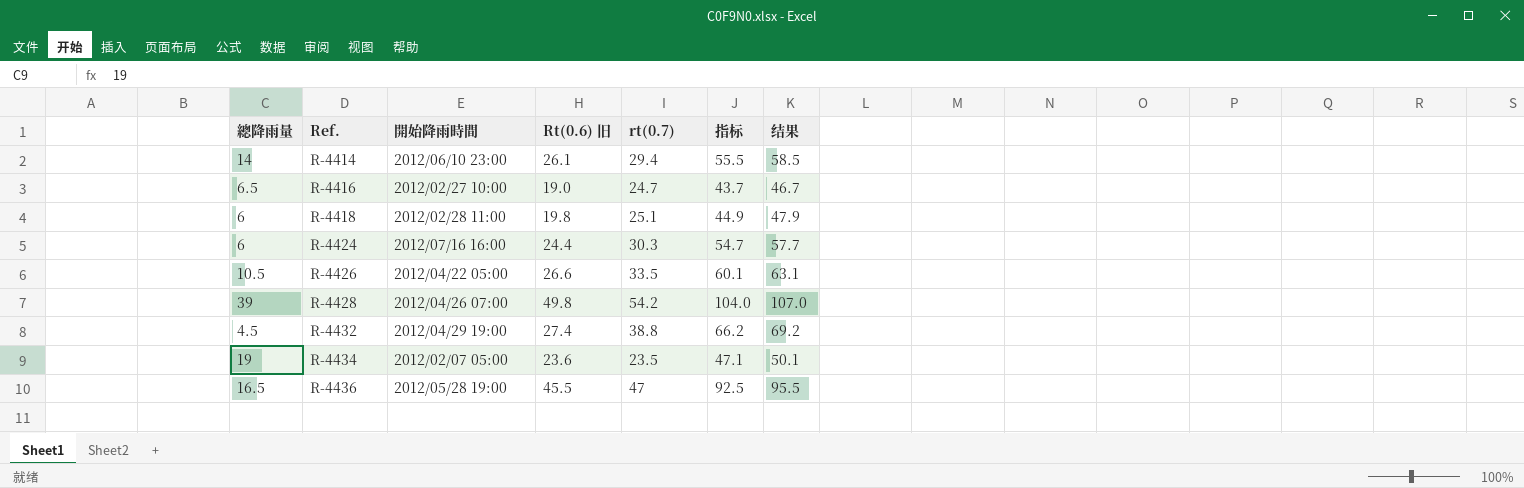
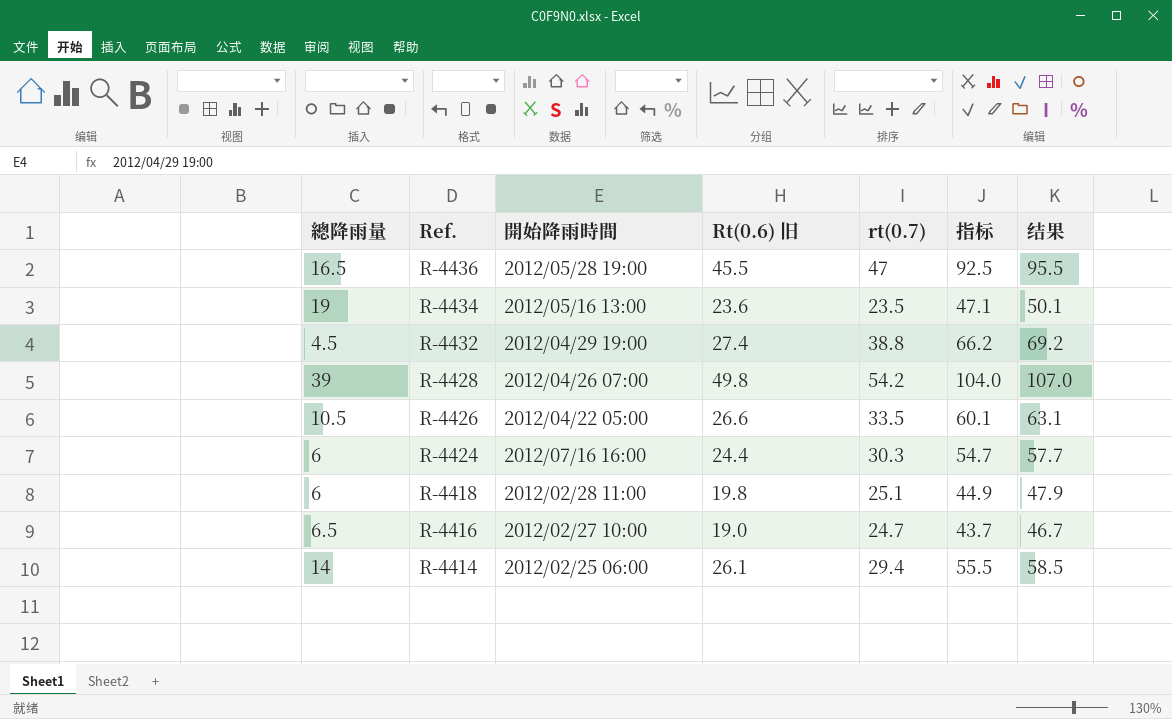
row order: Ref. ascending -> Ref. descending
R-4434 | 開始降雨時間: 2012/02/07 05:00 -> 2012/05/16 13:00
R-4414 | 開始降雨時間: 2012/06/10 23:00 -> 2012/02/25 06:00

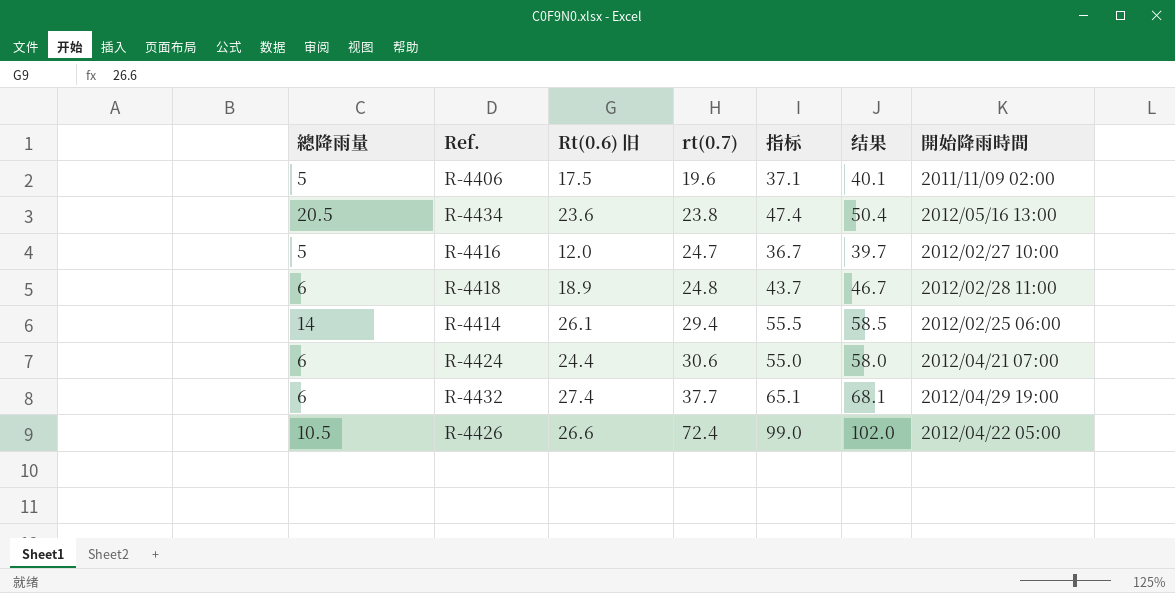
row order: Ref. descending -> rt(0.7) ascending
column 開始降雨時間 | position: 3 -> 7
row R-4436: 16.5 | 2012/05/28 19:00 | 45.5 | 47 | 92.5 | 95.5 -> none
row R-4428: 39 | 2012/04/26 07:00 | 49.8 | 54.2 | 104.0 | 107.0 -> none
row R-4406: none -> 5 | 17.5 | 19.6 | 37.1 | 40.1 | 2011/11/09 02:00
R-4434 | 總降雨量: 19 -> 20.5
R-4434 | rt(0.7): 23.5 -> 23.8
R-4434 | 指标: 47.1 -> 47.4
R-4434 | 结果: 50.1 -> 50.4
R-4416 | 總降雨量: 6.5 -> 5
R-4416 | Rt(0.6) 旧: 19.0 -> 12.0
R-4416 | 指标: 43.7 -> 36.7
R-4416 | 结果: 46.7 -> 39.7
R-4418 | Rt(0.6) 旧: 19.8 -> 18.9
R-4418 | rt(0.7): 25.1 -> 24.8
R-4418 | 指标: 44.9 -> 43.7
R-4418 | 结果: 47.9 -> 46.7
R-4424 | rt(0.7): 30.3 -> 30.6
R-4424 | 指标: 54.7 -> 55.0
R-4424 | 结果: 57.7 -> 58.0
R-4424 | 開始降雨時間: 2012/07/16 16:00 -> 2012/04/21 07:00
R-4432 | 總降雨量: 4.5 -> 6
R-4432 | rt(0.7): 38.8 -> 37.7
R-4432 | 指标: 66.2 -> 65.1
R-4432 | 结果: 69.2 -> 68.1
R-4426 | rt(0.7): 33.5 -> 72.4
R-4426 | 指标: 60.1 -> 99.0
R-4426 | 结果: 63.1 -> 102.0

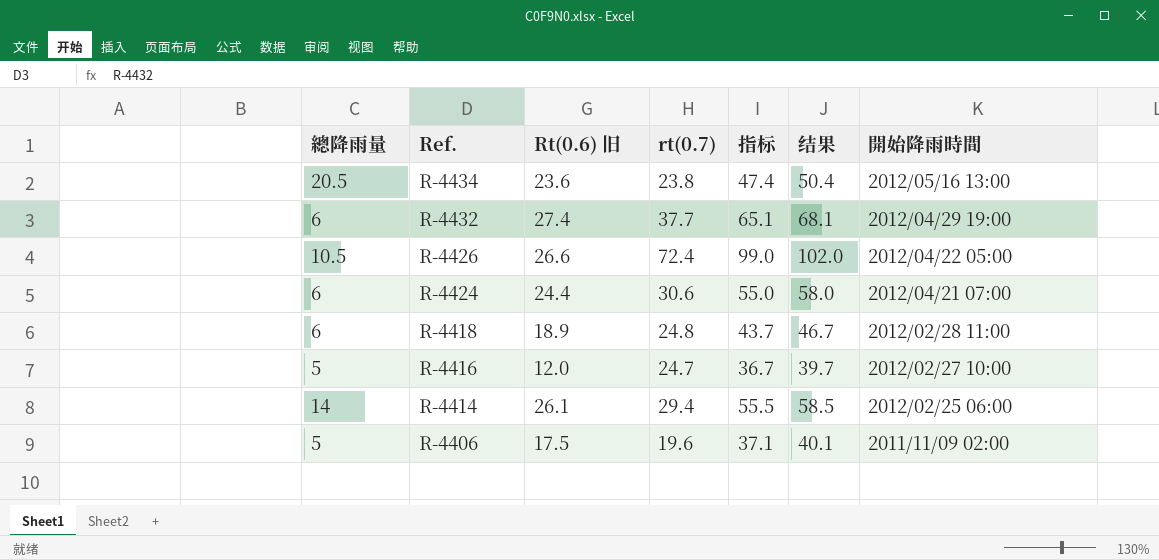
row order: rt(0.7) ascending -> Ref. descending

